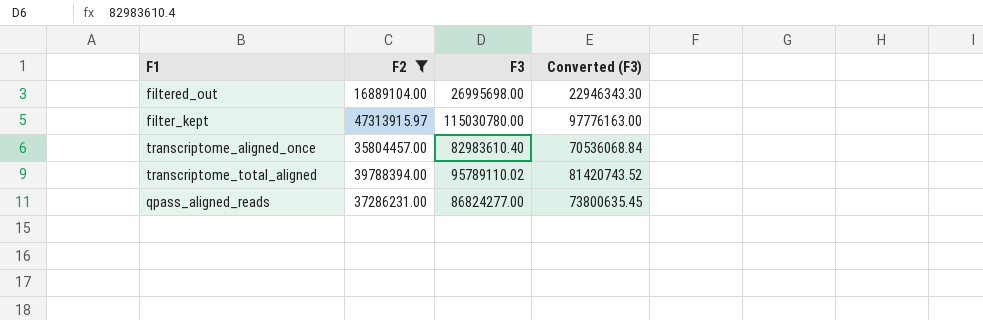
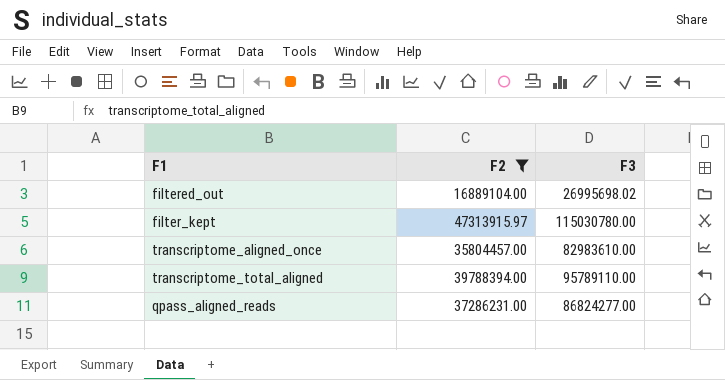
column Converted (F3) | formula: [F3] * 0.85 -> none
filtered_out | F3: 26995698.00 -> 26995698.02
transcriptome_aligned_once | F3: 82983610.40 -> 82983610.00
transcriptome_total_aligned | F3: 95789110.02 -> 95789110.00

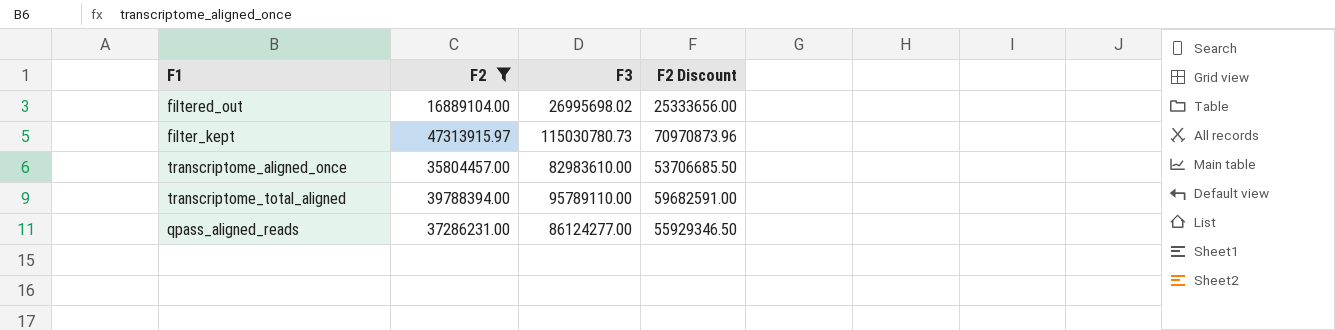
column F2 Discount | formula: none -> [F2] * 1.5
filter_kept | F3: 115030780.00 -> 115030780.73
qpass_aligned_reads | F3: 86824277.00 -> 86124277.00

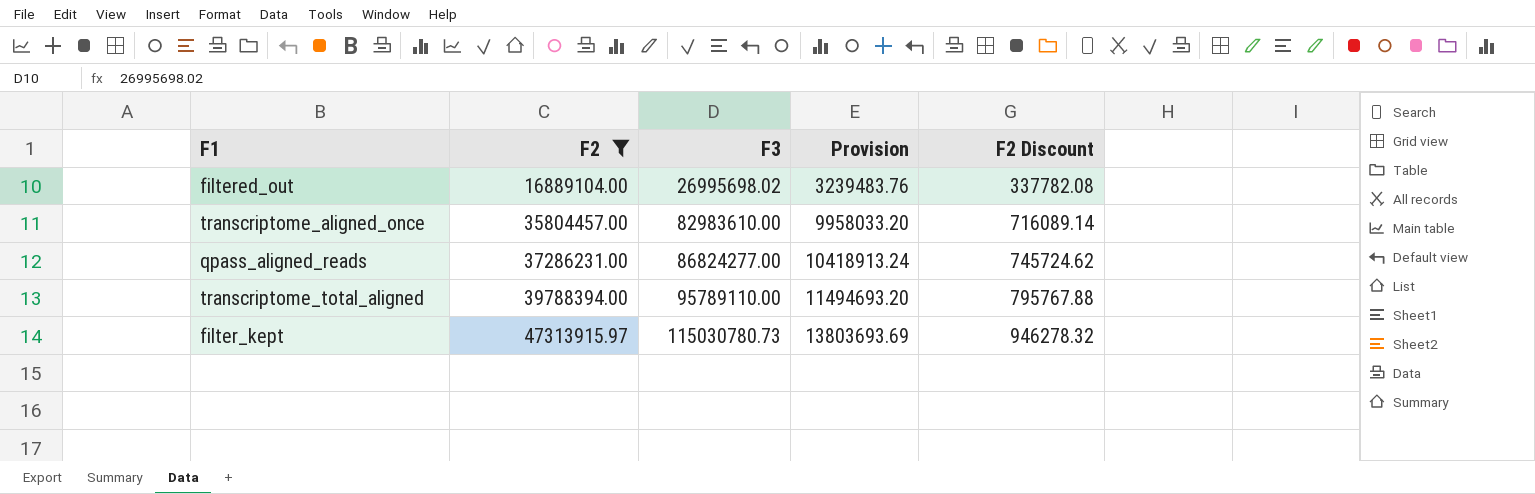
row order: none -> F2 ascending
column Provision | formula: none -> [F3] * 0.12
column F2 Discount | formula: [F2] * 1.5 -> [F2] * 0.02
qpass_aligned_reads | F3: 86124277.00 -> 86824277.00

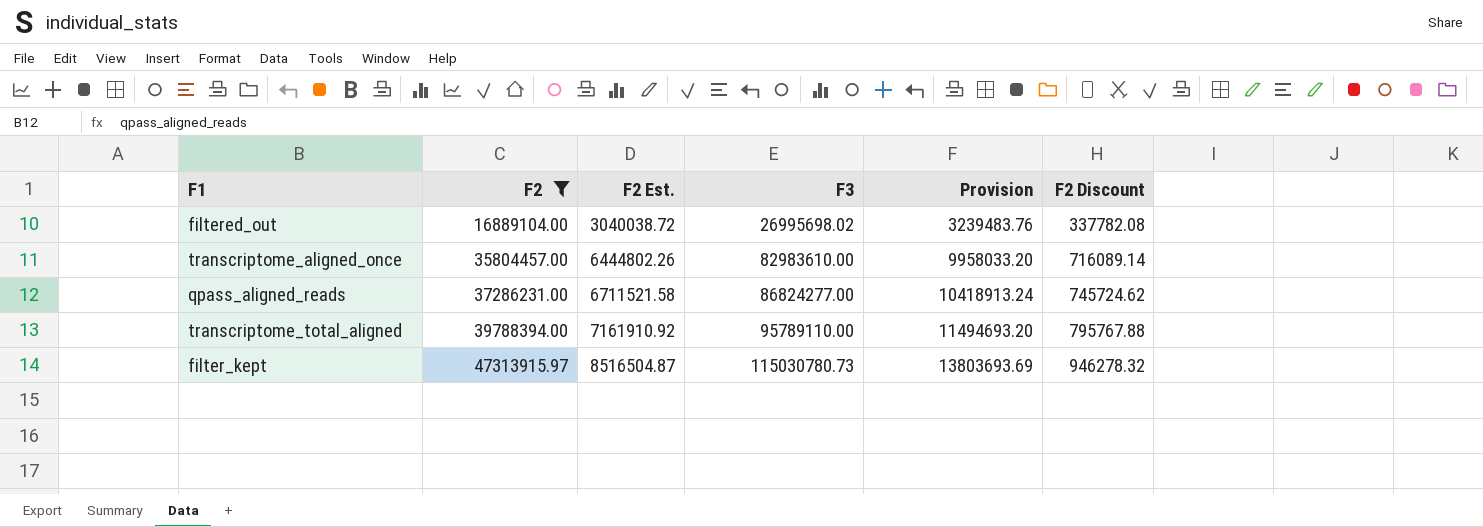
column F2 Est. | formula: none -> [F2] * 0.18

